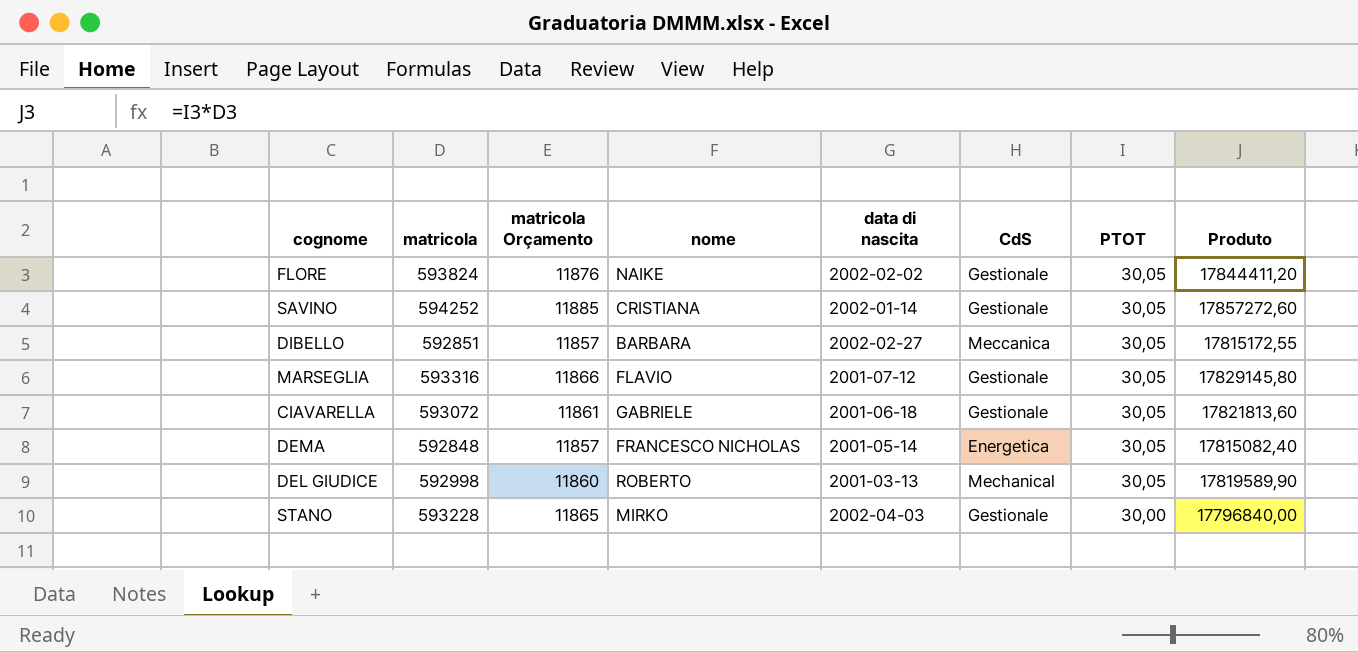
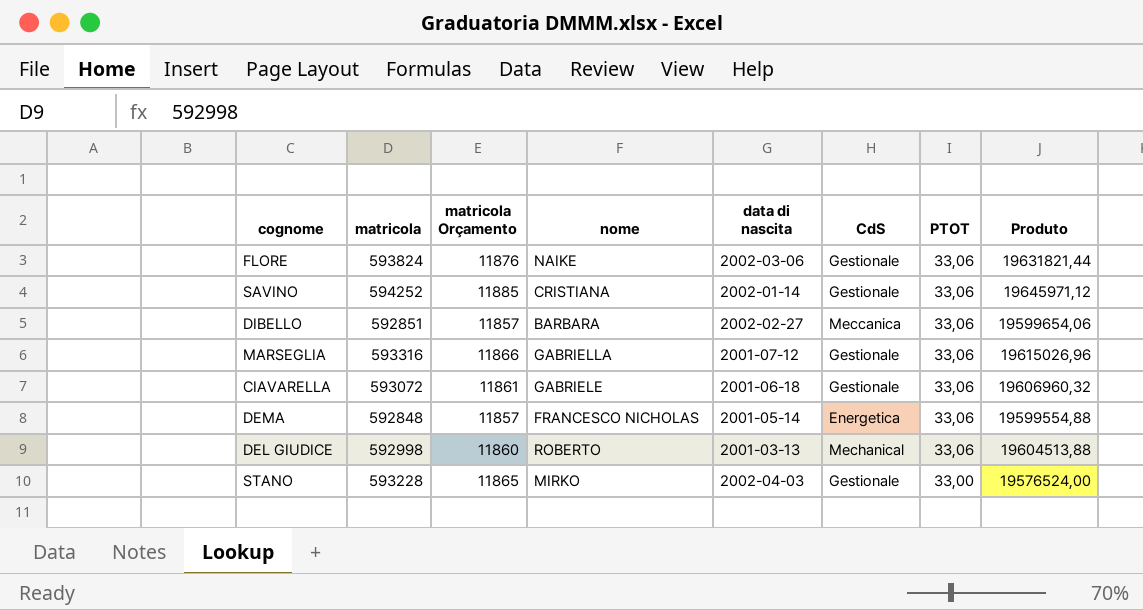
FLORE | data di nascita: 2002-02-02 -> 2002-03-06
FLORE | PTOT: 30,05 -> 33,06
FLORE | Produto: 17844411,20 -> 19631821,44
SAVINO | PTOT: 30,05 -> 33,06
SAVINO | Produto: 17857272,60 -> 19645971,12
DIBELLO | PTOT: 30,05 -> 33,06
DIBELLO | Produto: 17815172,55 -> 19599654,06
MARSEGLIA | nome: FLAVIO -> GABRIELLA
MARSEGLIA | PTOT: 30,05 -> 33,06
MARSEGLIA | Produto: 17829145,80 -> 19615026,96
CIAVARELLA | PTOT: 30,05 -> 33,06
CIAVARELLA | Produto: 17821813,60 -> 19606960,32
DEMA | PTOT: 30,05 -> 33,06
DEMA | Produto: 17815082,40 -> 19599554,88
DEL GIUDICE | PTOT: 30,05 -> 33,06
DEL GIUDICE | Produto: 17819589,90 -> 19604513,88
STANO | PTOT: 30,00 -> 33,00
STANO | Produto: 17796840,00 -> 19576524,00

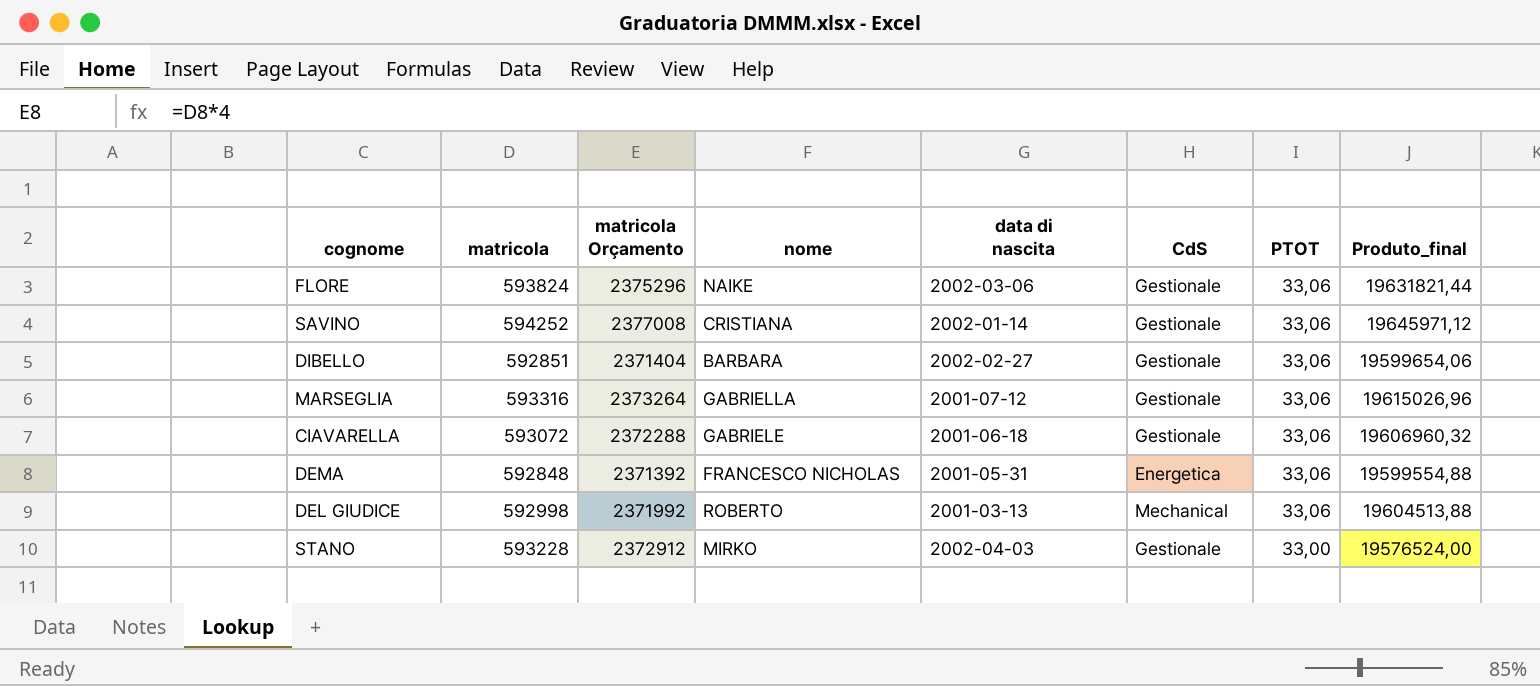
column matricola Orçamento | formula: [matricola] * 0,02 -> [matricola] * 4
column name: Produto -> Produto_final
DIBELLO | CdS: Meccanica -> Gestionale
DEMA | data di nascita: 2001-05-14 -> 2001-05-31

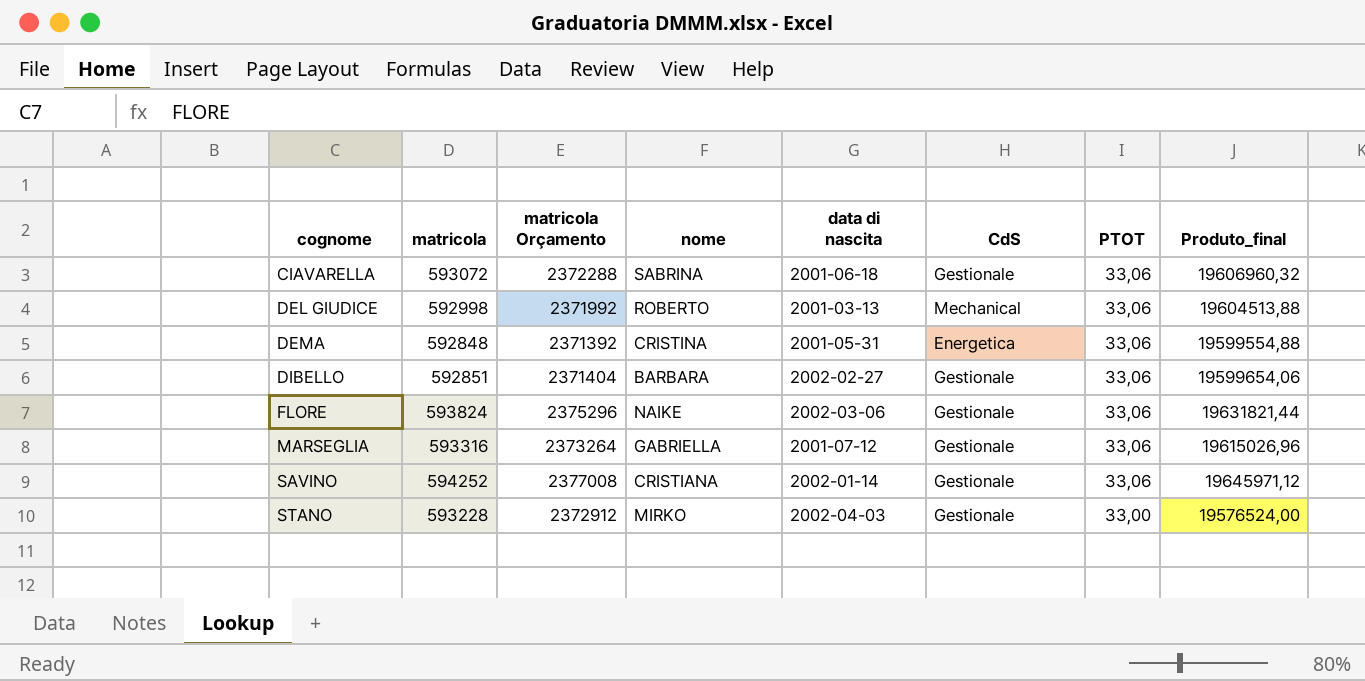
row order: PTOT descending -> cognome ascending
CIAVARELLA | nome: GABRIELE -> SABRINA
DEMA | nome: FRANCESCO NICHOLAS -> CRISTINA

